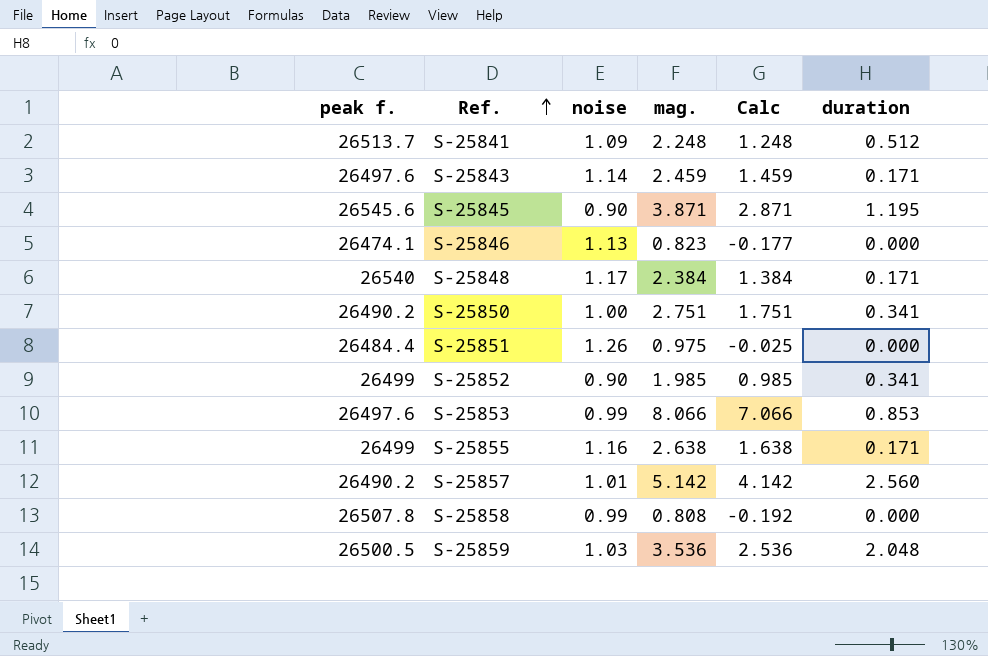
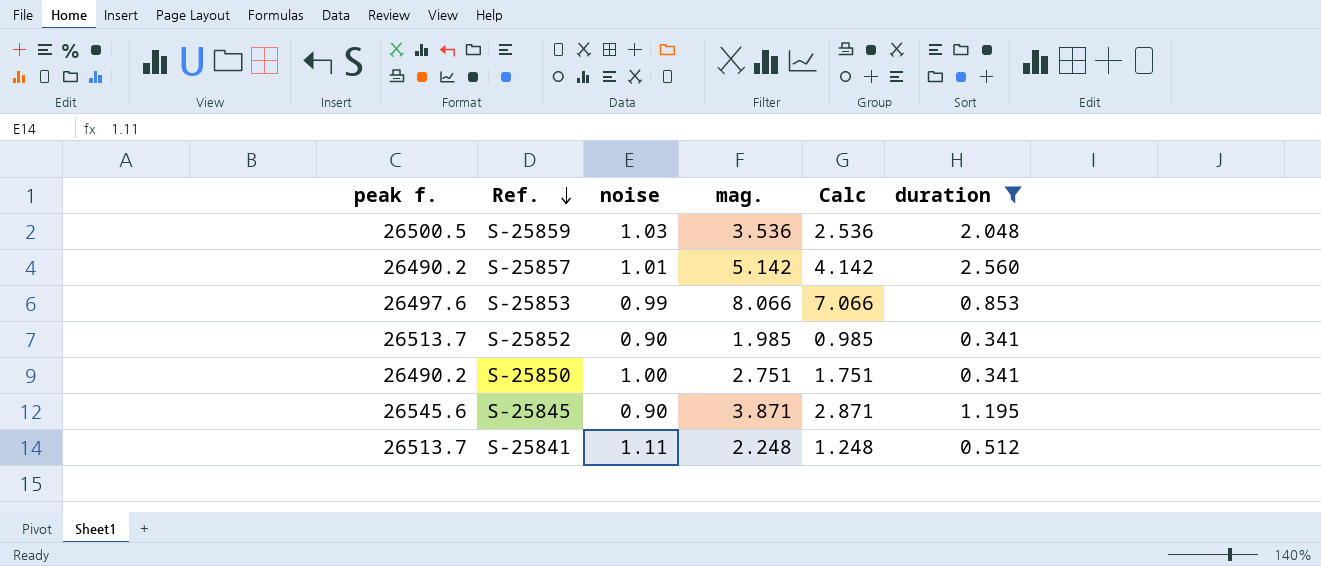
filter: none -> duration >= 0.341
row order: Ref. ascending -> Ref. descending
S-25852 | peak f.: 26499 -> 26513.7
S-25841 | noise: 1.09 -> 1.11

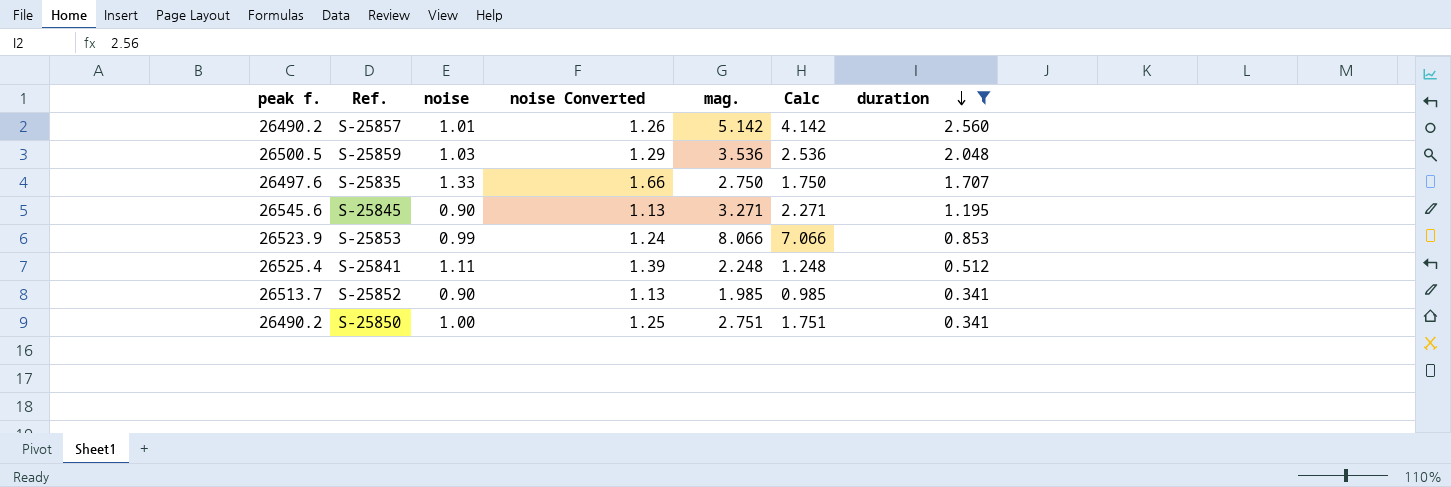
row order: Ref. descending -> duration descending
column noise Converted | formula: none -> [noise] * 1.25
row S-25835: none -> 26497.6 | 1.33 | 1.66 | 2.750 | 1.750 | 1.707
S-25845 | mag.: 3.871 -> 3.271
S-25845 | Calc: 2.871 -> 2.271
S-25853 | peak f.: 26497.6 -> 26523.9
S-25841 | peak f.: 26513.7 -> 26525.4

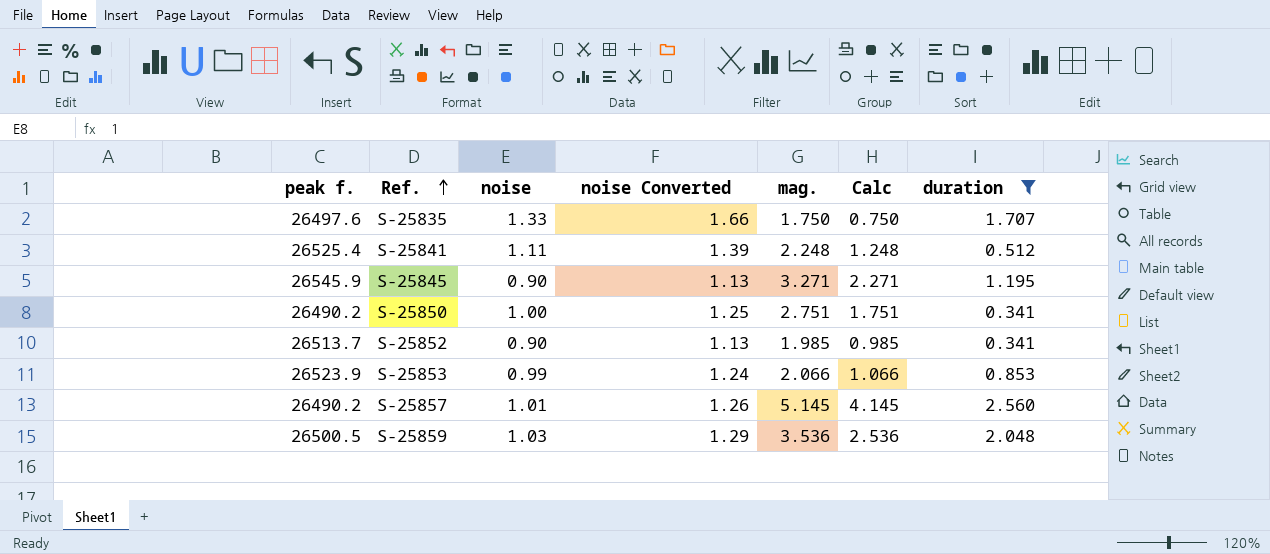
row order: duration descending -> Ref. ascending
S-25835 | mag.: 2.750 -> 1.750
S-25835 | Calc: 1.750 -> 0.750
S-25845 | peak f.: 26545.6 -> 26545.9
S-25853 | mag.: 8.066 -> 2.066
S-25853 | Calc: 7.066 -> 1.066
S-25857 | mag.: 5.142 -> 5.145
S-25857 | Calc: 4.142 -> 4.145

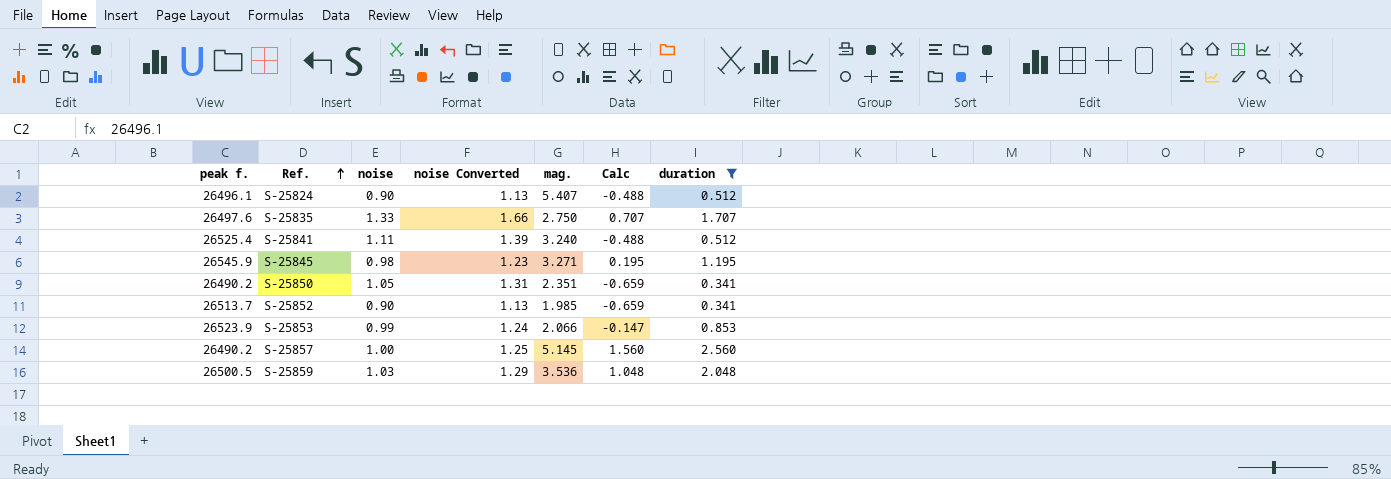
column Calc | formula: [mag.] - 1 -> [duration] - 1
row S-25824: none -> 26496.1 | 0.90 | 1.13 | 5.407 | -0.488 | 0.512
S-25835 | mag.: 1.750 -> 2.750
S-25841 | mag.: 2.248 -> 3.240
S-25845 | noise: 0.90 -> 0.98
S-25845 | noise Converted: 1.13 -> 1.23
S-25850 | noise: 1.00 -> 1.05
S-25850 | noise Converted: 1.25 -> 1.31
S-25850 | mag.: 2.751 -> 2.351
S-25857 | noise: 1.01 -> 1.00
S-25857 | noise Converted: 1.26 -> 1.25

